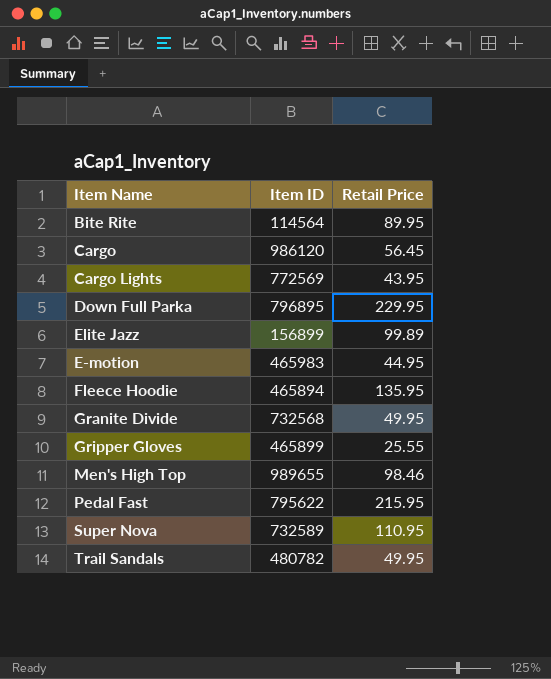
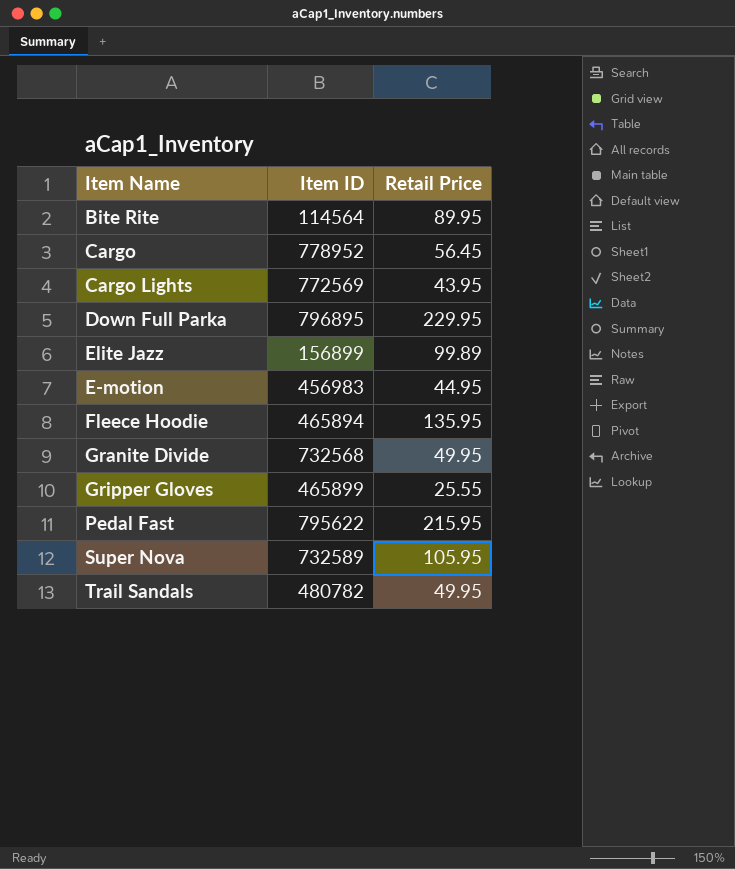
row Men's High Top: 989655 | 98.46 -> none
Cargo | Item ID: 986120 -> 778952
E-motion | Item ID: 465983 -> 456983
Super Nova | Retail Price: 110.95 -> 105.95

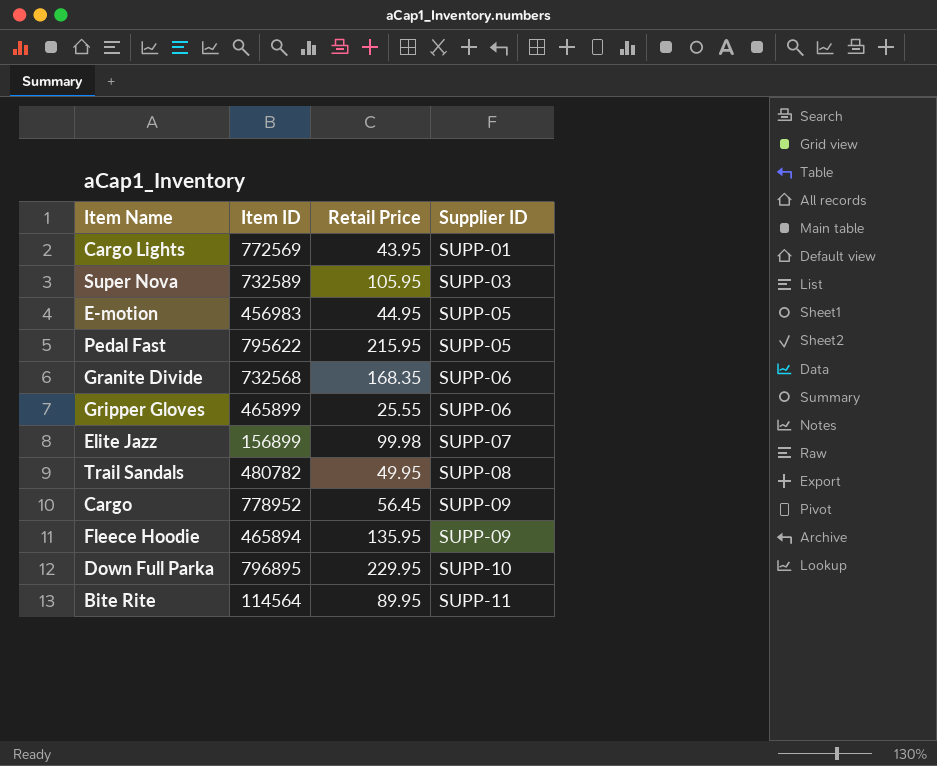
row order: none -> Supplier ID ascending
column Supplier ID | position: none -> 4
Granite Divide | Retail Price: 49.95 -> 168.35
Elite Jazz | Retail Price: 99.89 -> 99.98

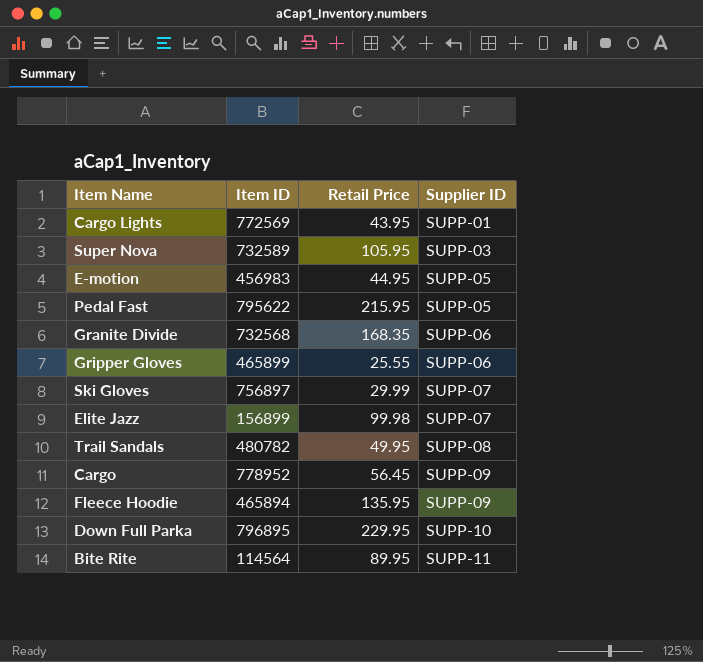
row Ski Gloves: none -> 756897 | 29.99 | SUPP-07

